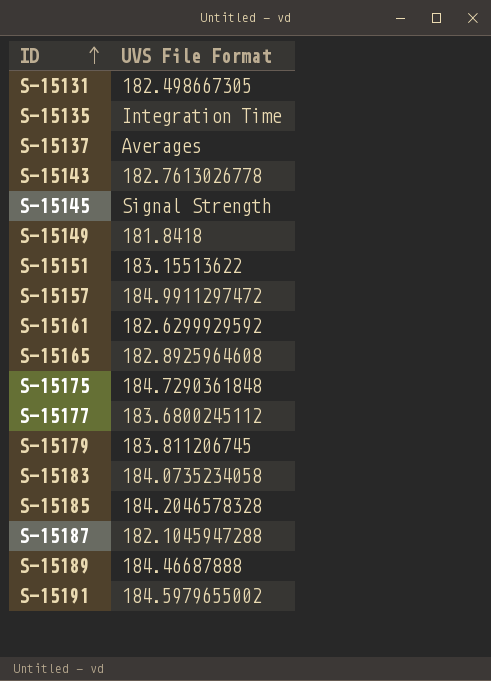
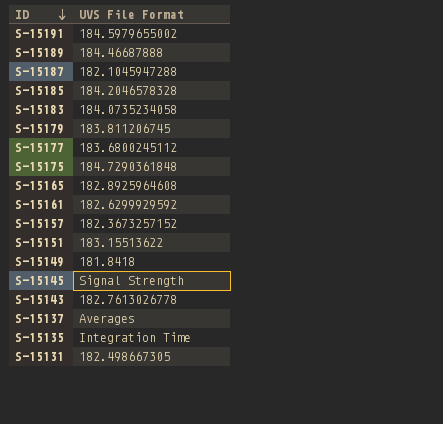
row order: ID ascending -> ID descending
S-15157 | UVS File Format: 184.9911297472 -> 182.3673257152

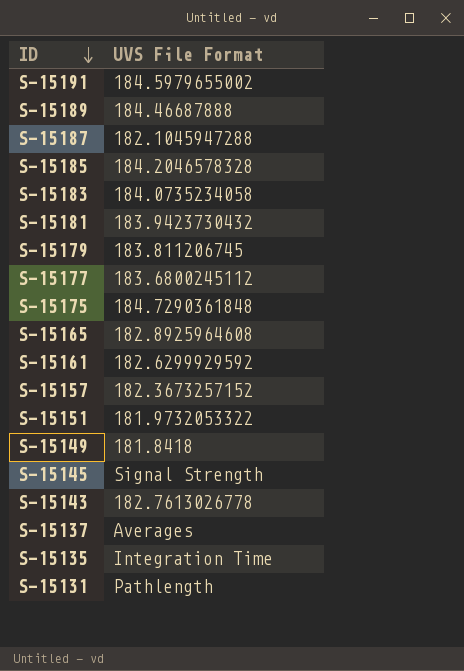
row S-15181: none -> 183.9423730432
S-15151 | UVS File Format: 183.15513622 -> 181.9732053322
S-15131 | UVS File Format: 182.498667305 -> Pathlength

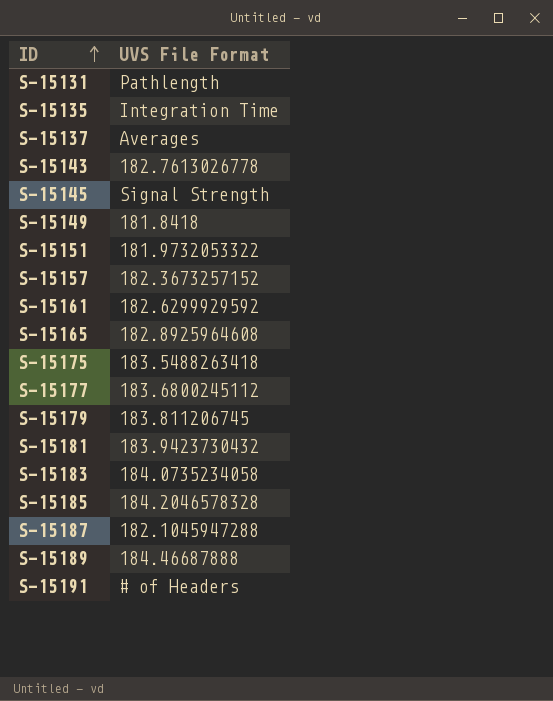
row order: ID descending -> ID ascending
S-15175 | UVS File Format: 184.7290361848 -> 183.5488263418
S-15191 | UVS File Format: 184.5979655002 -> # of Headers

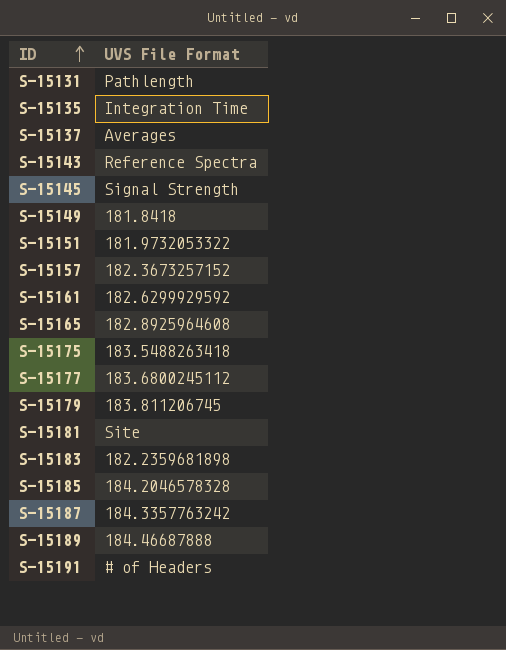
S-15143 | UVS File Format: 182.7613026778 -> Reference Spectra
S-15181 | UVS File Format: 183.9423730432 -> Site
S-15183 | UVS File Format: 184.0735234058 -> 182.2359681898
S-15187 | UVS File Format: 182.1045947288 -> 184.3357763242

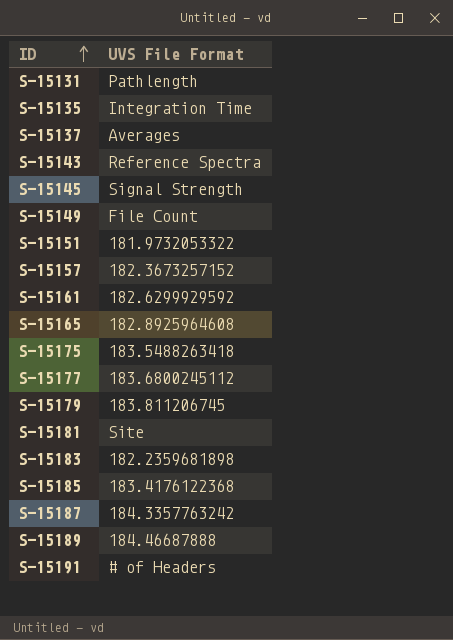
S-15149 | UVS File Format: 181.8418 -> File Count
S-15185 | UVS File Format: 184.2046578328 -> 183.4176122368

